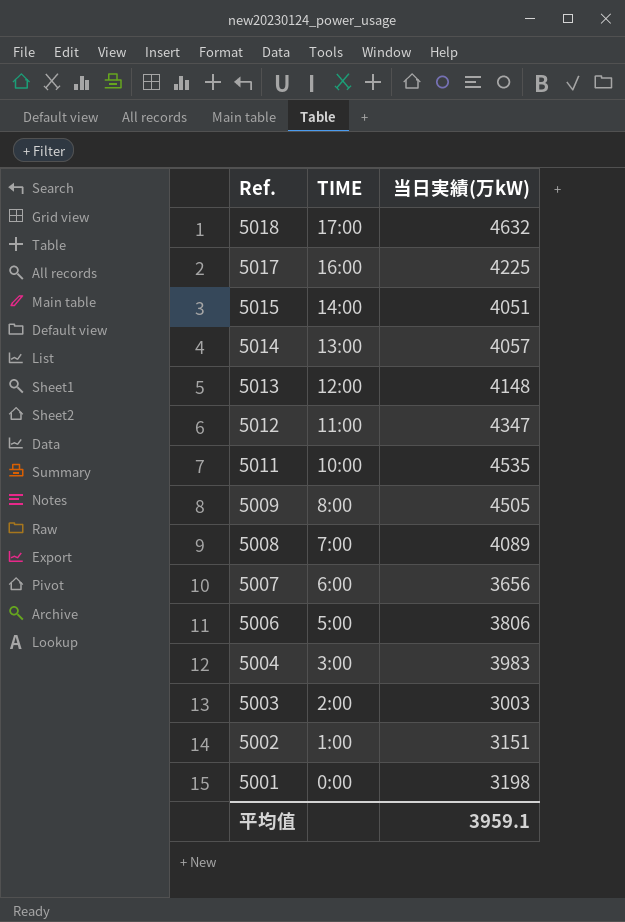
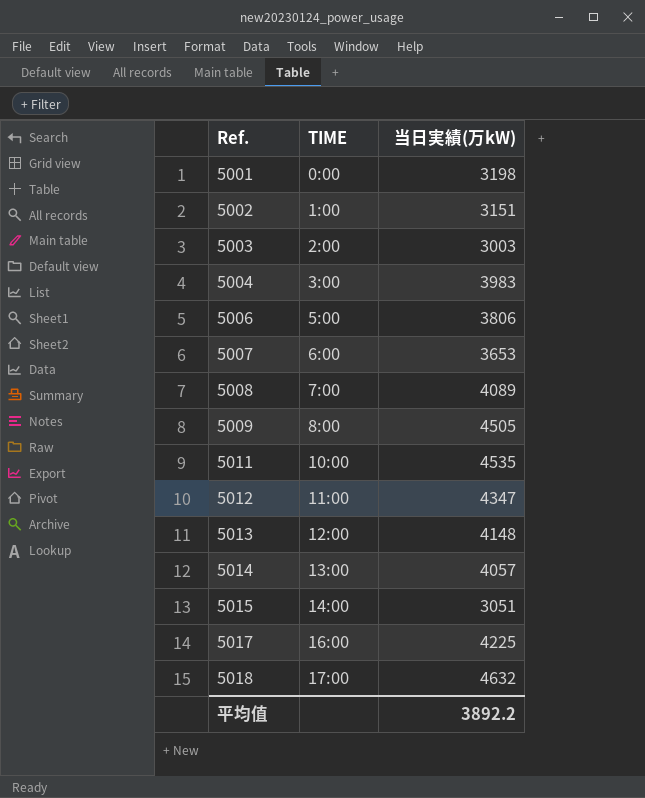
row order: Ref. descending -> Ref. ascending
5007 | 当日実績(万kW): 3656 -> 3653
5015 | 当日実績(万kW): 4051 -> 3051
平均值 | 当日実績(万kW): 3959.1 -> 3892.2

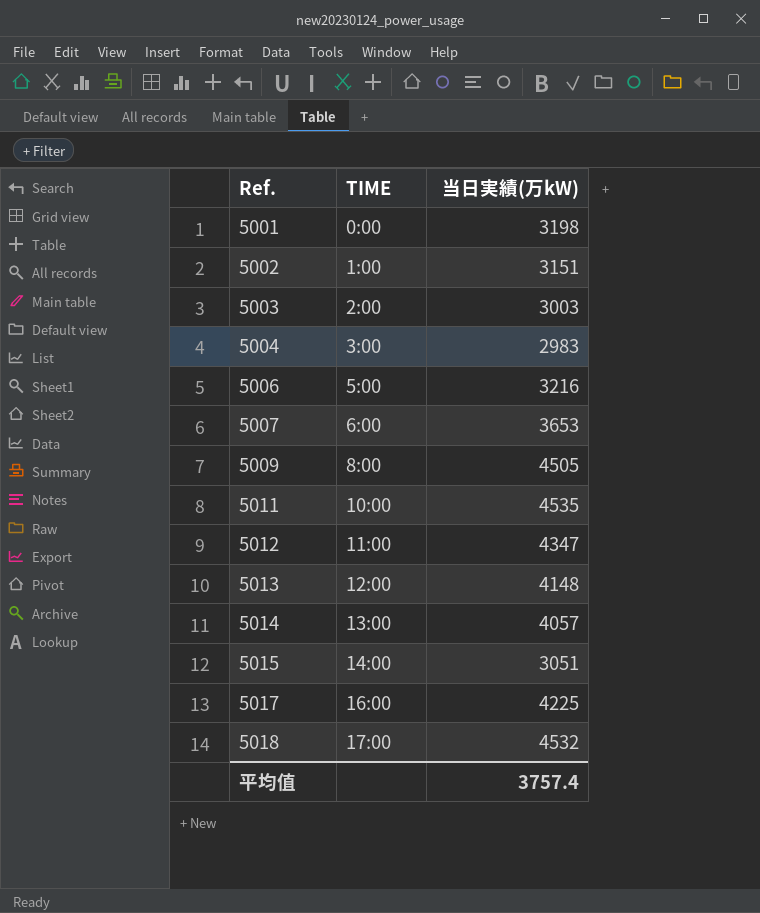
row 5008: 7:00 | 4089 -> none
5004 | 当日実績(万kW): 3983 -> 2983
5006 | 当日実績(万kW): 3806 -> 3216
5018 | 当日実績(万kW): 4632 -> 4532
平均值 | 当日実績(万kW): 3892.2 -> 3757.4

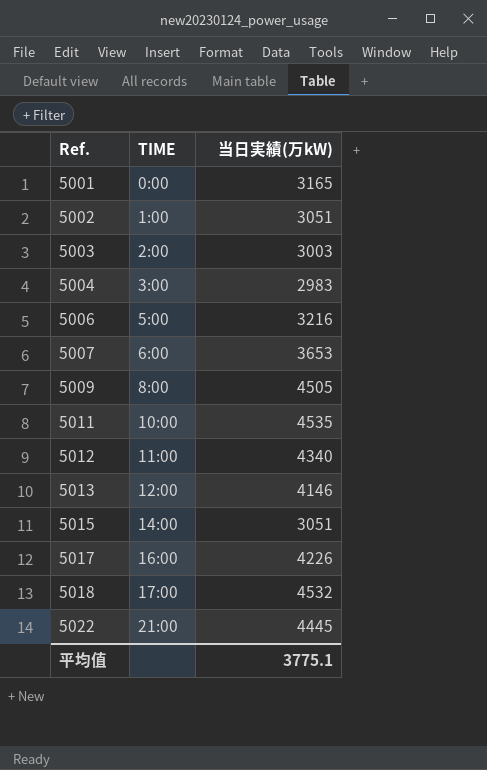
row 5014: 13:00 | 4057 -> none
5001 | 当日実績(万kW): 3198 -> 3165
5002 | 当日実績(万kW): 3151 -> 3051
5012 | 当日実績(万kW): 4347 -> 4340
5013 | 当日実績(万kW): 4148 -> 4146
5017 | 当日実績(万kW): 4225 -> 4226
row 5022: none -> 21:00 | 4445
平均值 | 当日実績(万kW): 3757.4 -> 3775.1

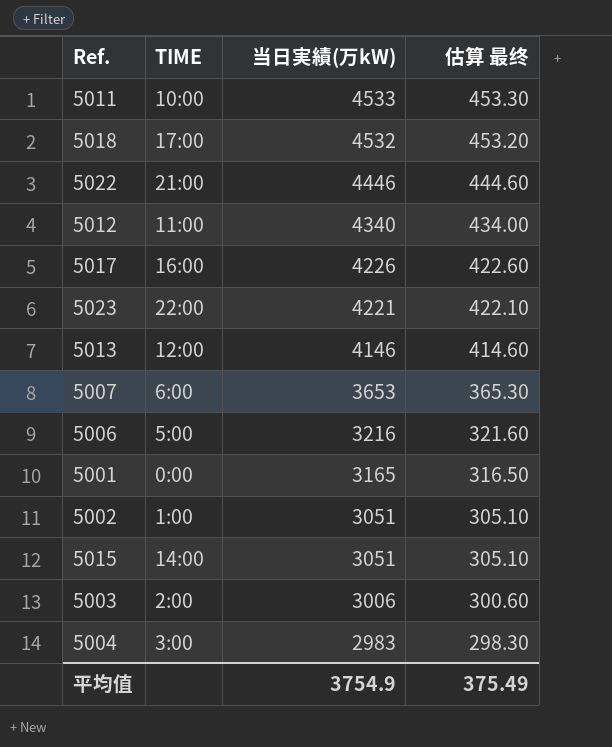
row order: Ref. ascending -> 当日実績(万kW) descending
column 估算 最终 | formula: none -> [当日実績(万kW)] * 0.1
row 5009: 8:00 | 4505 -> none
5011 | 当日実績(万kW): 4535 -> 4533
5022 | 当日実績(万kW): 4445 -> 4446
row 5023: none -> 22:00 | 4221 | 422.10
5003 | 当日実績(万kW): 3003 -> 3006
平均值 | 当日実績(万kW): 3775.1 -> 3754.9

